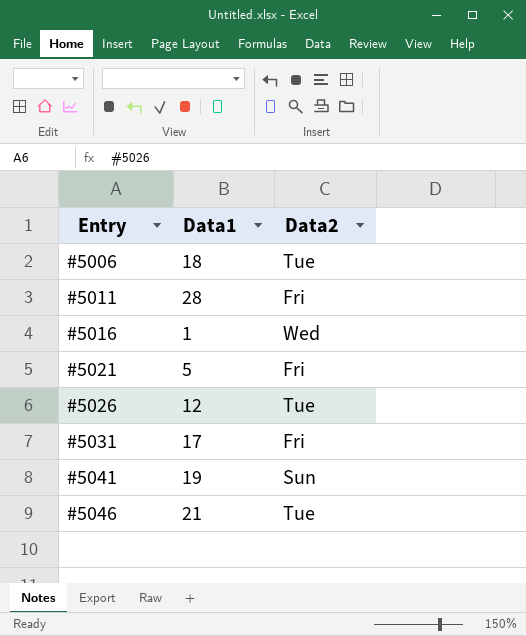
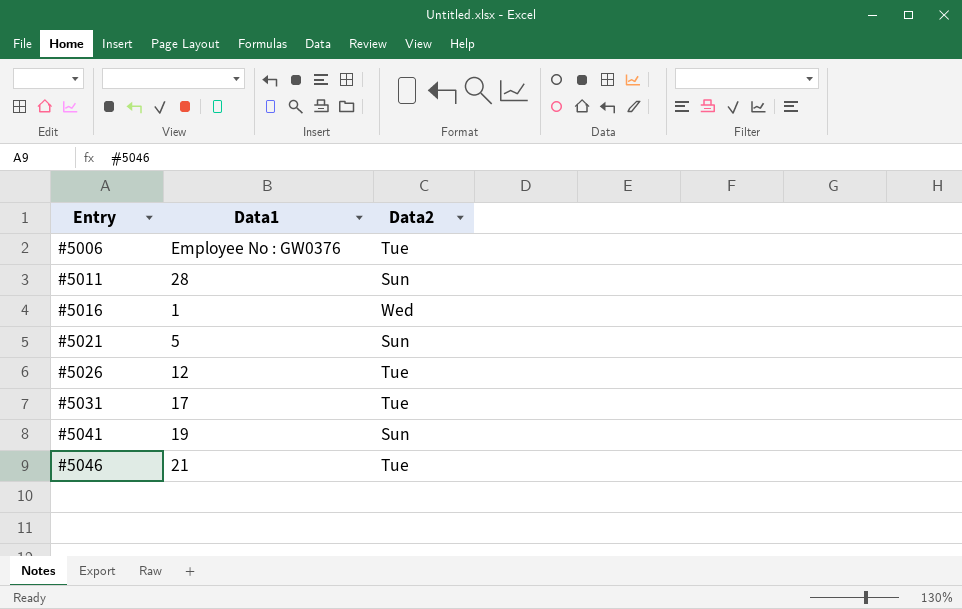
#5006 | Data1: 18 -> Employee No : GW0376
#5011 | Data2: Fri -> Sun
#5021 | Data2: Fri -> Sun
#5031 | Data2: Fri -> Tue

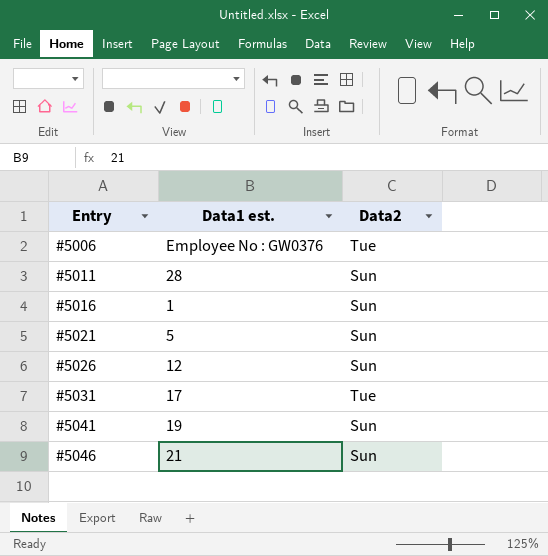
column name: Data1 -> Data1 est.
#5016 | Data2: Wed -> Sun
#5026 | Data2: Tue -> Sun
#5046 | Data2: Tue -> Sun

